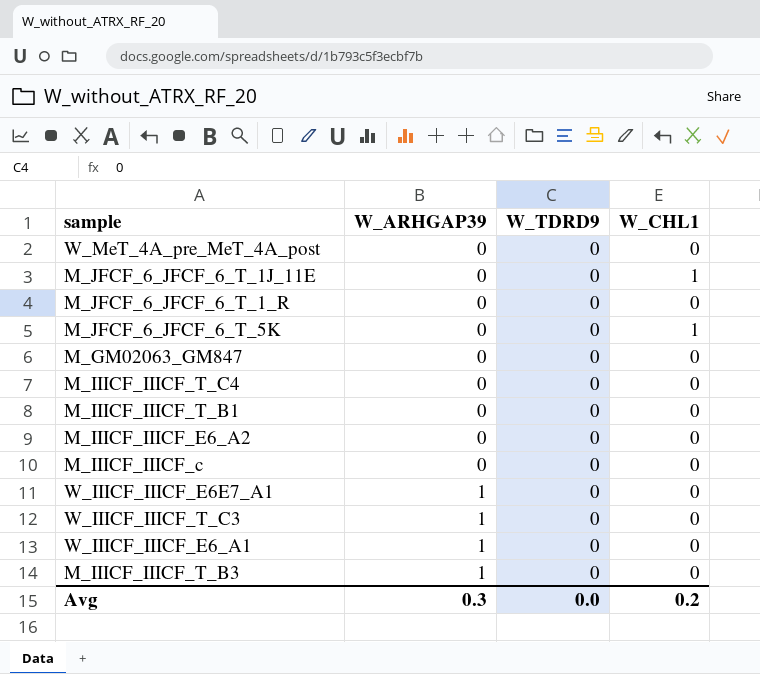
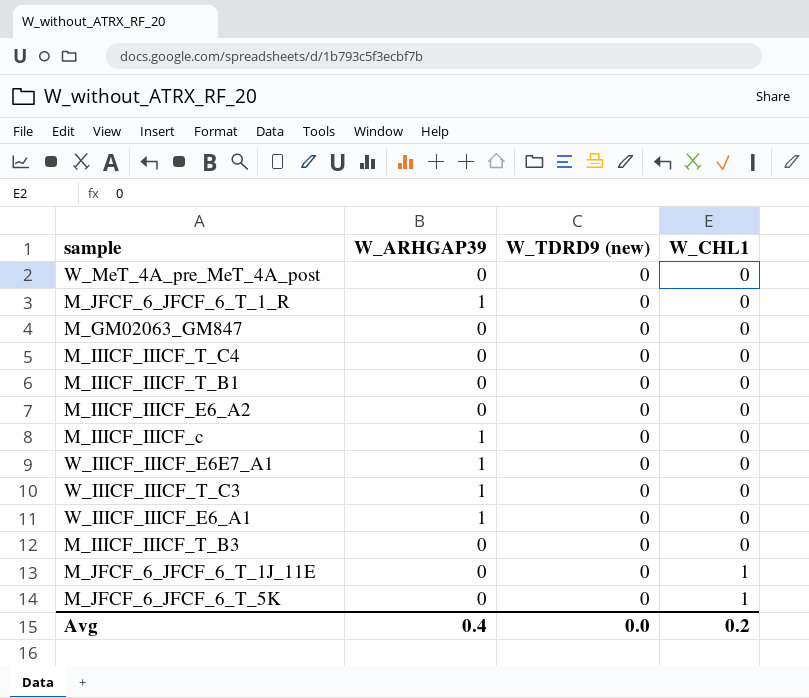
row order: W_ARHGAP39 ascending -> W_CHL1 ascending
column name: W_TDRD9 -> W_TDRD9 (new)
M_JFCF_6_JFCF_6_T_1_R | W_ARHGAP39: 0 -> 1
M_IIICF_IIICF_c | W_ARHGAP39: 0 -> 1
M_IIICF_IIICF_T_B3 | W_ARHGAP39: 1 -> 0
Avg | W_ARHGAP39: 0.3 -> 0.4

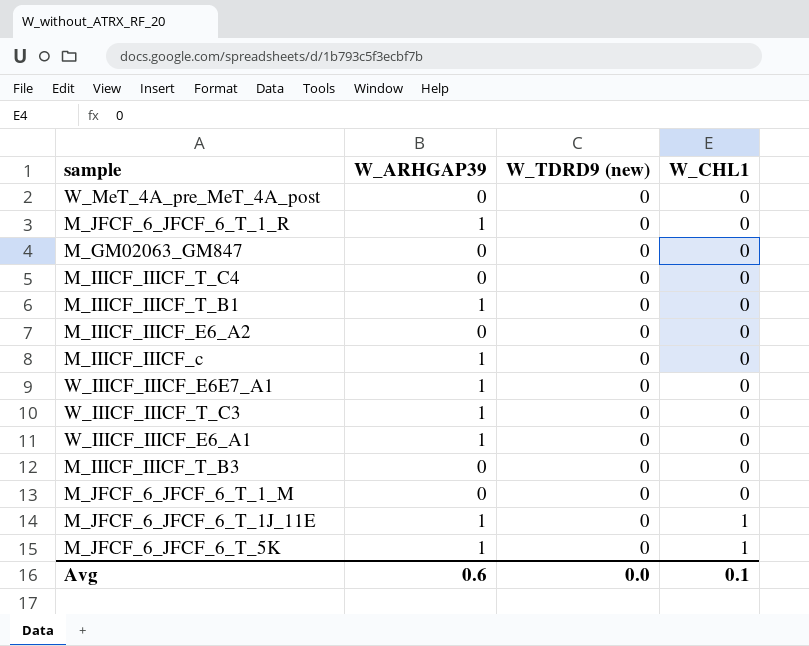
M_IIICF_IIICF_T_B1 | W_ARHGAP39: 0 -> 1
row M_JFCF_6_JFCF_6_T_1_M: none -> 0 | 0 | 0
M_JFCF_6_JFCF_6_T_1J_11E | W_ARHGAP39: 0 -> 1
M_JFCF_6_JFCF_6_T_5K | W_ARHGAP39: 0 -> 1
Avg | W_ARHGAP39: 0.4 -> 0.6
Avg | W_CHL1: 0.2 -> 0.1

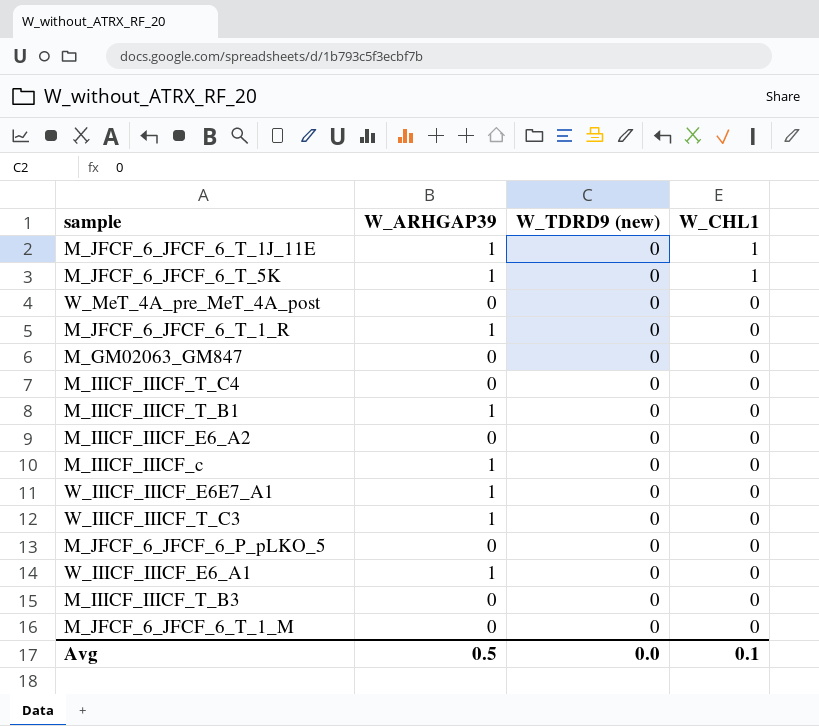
row order: W_CHL1 ascending -> W_CHL1 descending
row M_JFCF_6_JFCF_6_P_pLKO_5: none -> 0 | 0 | 0
Avg | W_ARHGAP39: 0.6 -> 0.5

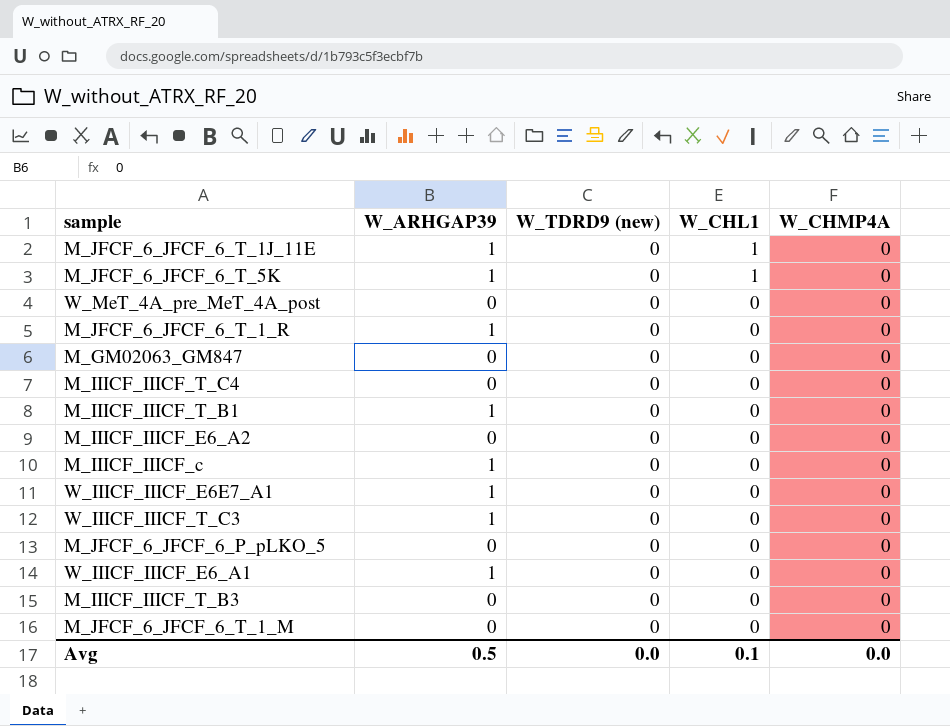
column W_CHMP4A | position: none -> 5

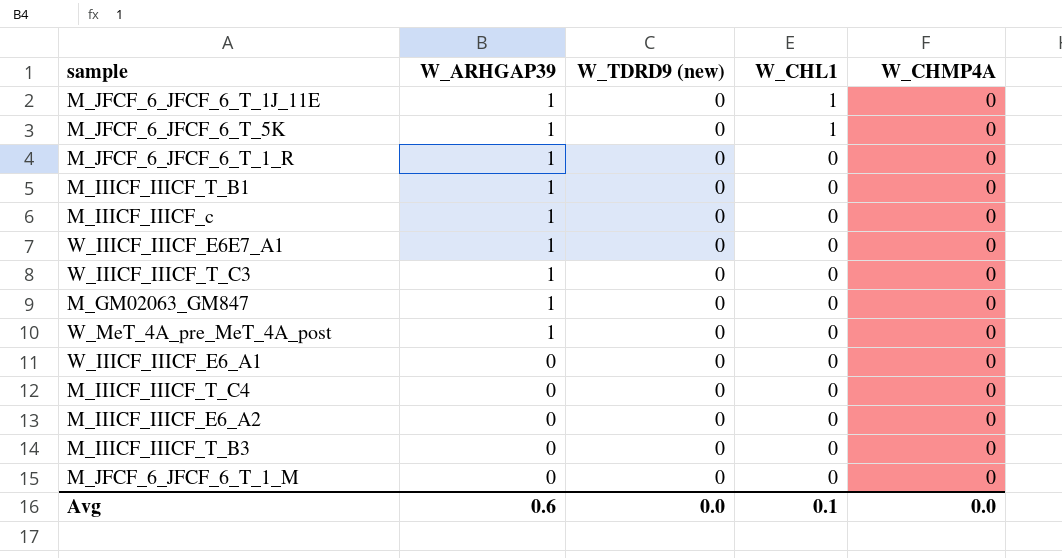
row order: W_CHL1 descending -> W_ARHGAP39 descending
row M_JFCF_6_JFCF_6_P_pLKO_5: 0 | 0 | 0 | 0 -> none
M_GM02063_GM847 | W_ARHGAP39: 0 -> 1
W_MeT_4A_pre_MeT_4A_post | W_ARHGAP39: 0 -> 1
W_IIICF_IIICF_E6_A1 | W_ARHGAP39: 1 -> 0
Avg | W_ARHGAP39: 0.5 -> 0.6

